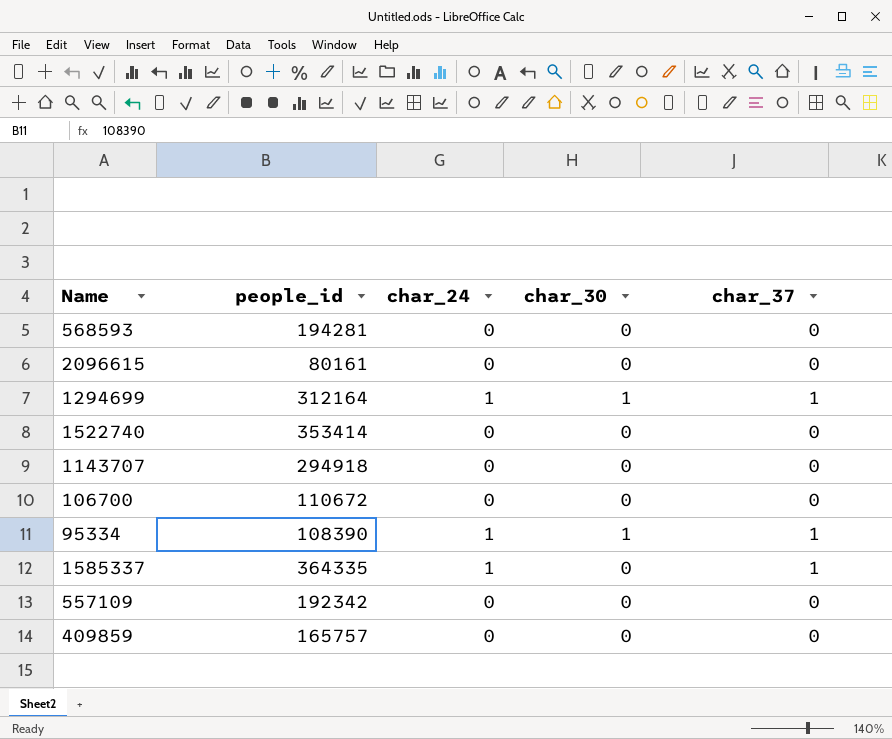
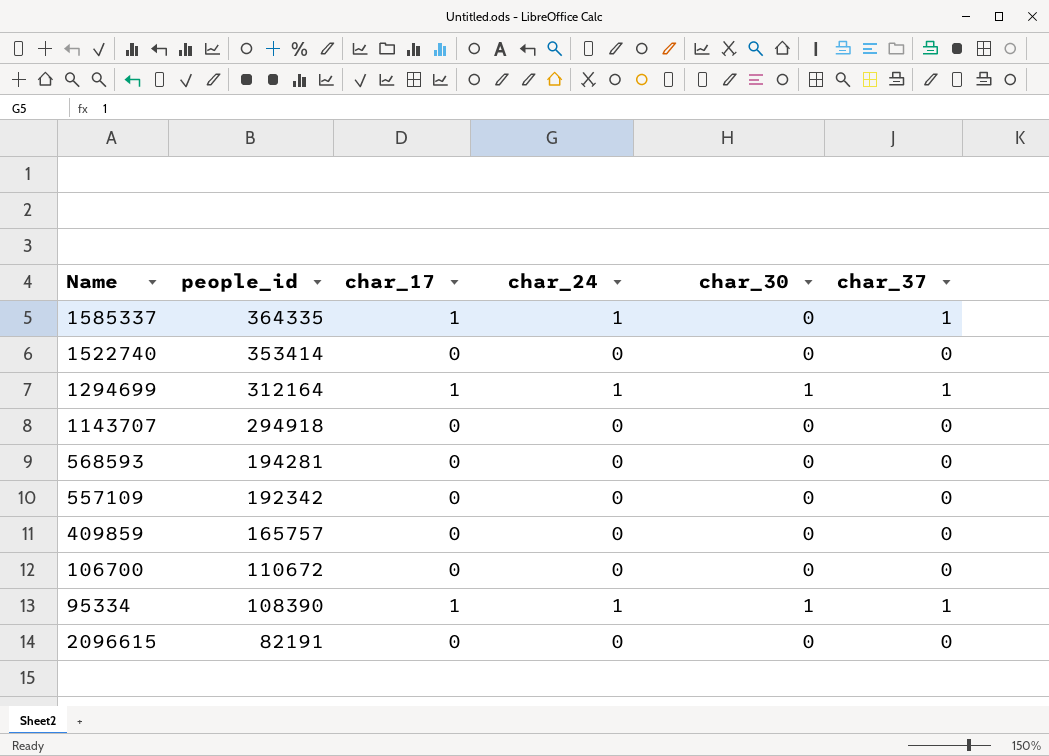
row order: none -> people_id descending
column char_17 | position: none -> 3
2096615 | people_id: 80161 -> 82191

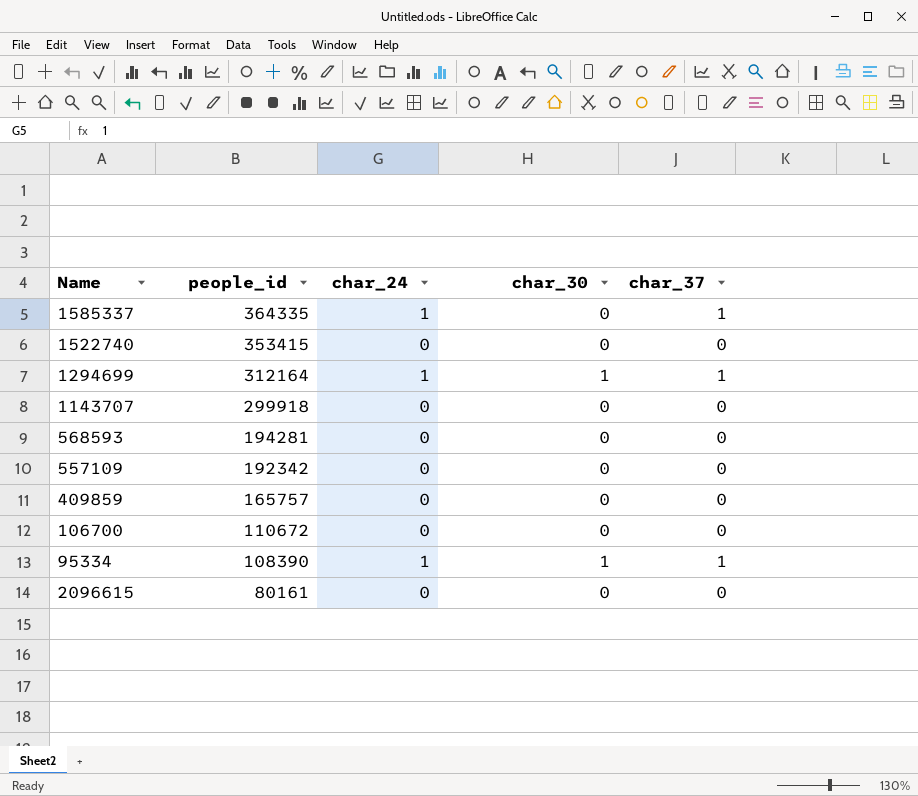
column char_17 | position: 3 -> none
1522740 | people_id: 353414 -> 353415
1143707 | people_id: 294918 -> 299918
2096615 | people_id: 82191 -> 80161

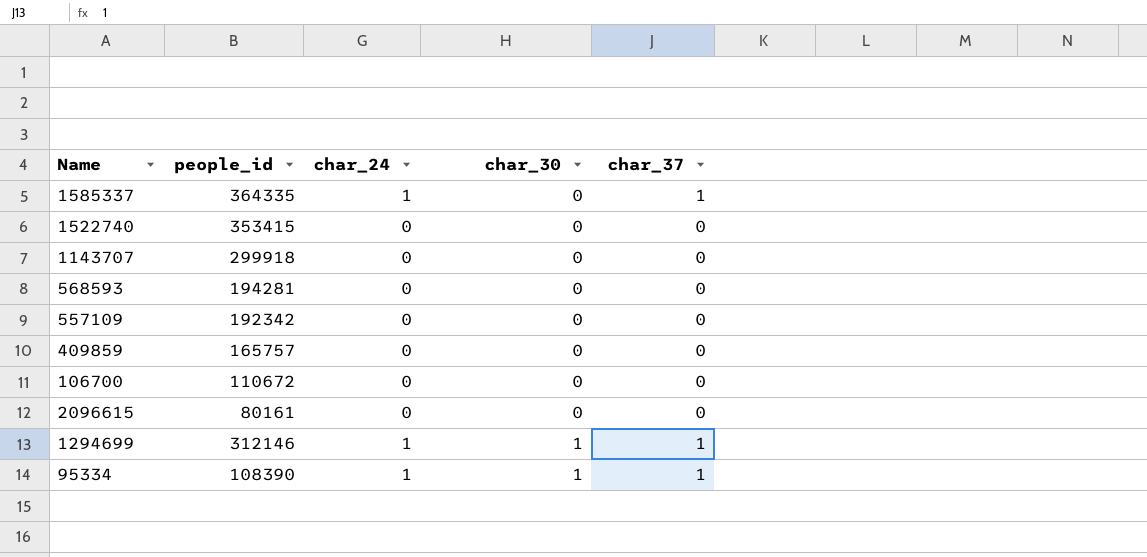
row order: people_id descending -> char_30 ascending
1294699 | people_id: 312164 -> 312146

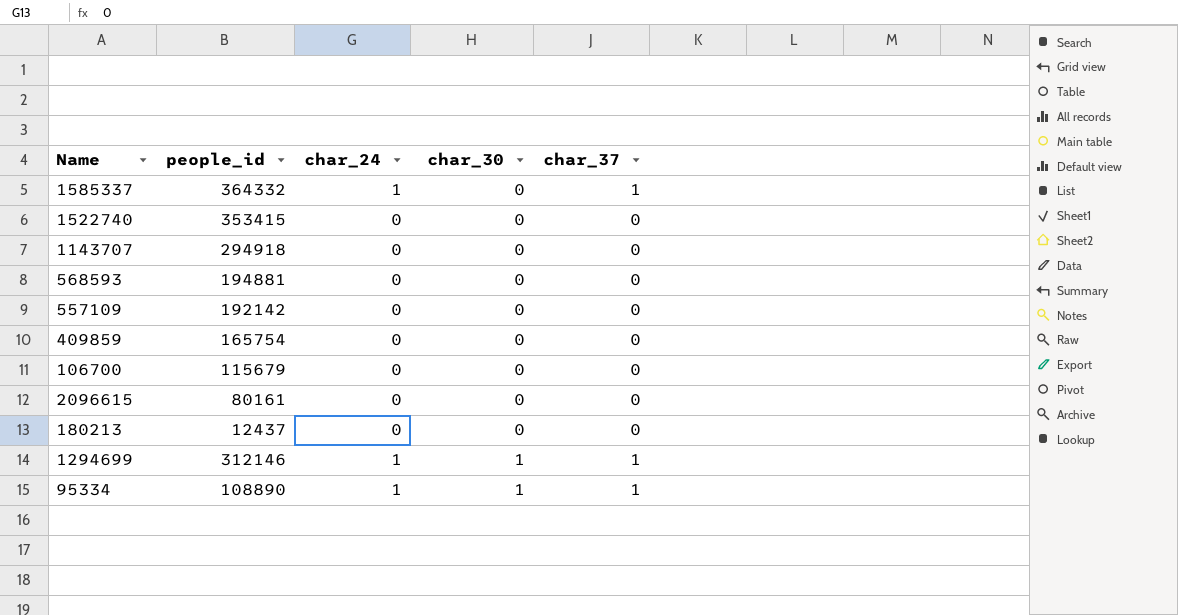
1585337 | people_id: 364335 -> 364332
1143707 | people_id: 299918 -> 294918
568593 | people_id: 194281 -> 194881
557109 | people_id: 192342 -> 192142
409859 | people_id: 165757 -> 165754
106700 | people_id: 110672 -> 115679
row 180213: none -> 12437 | 0 | 0 | 0
95334 | people_id: 108390 -> 108890

